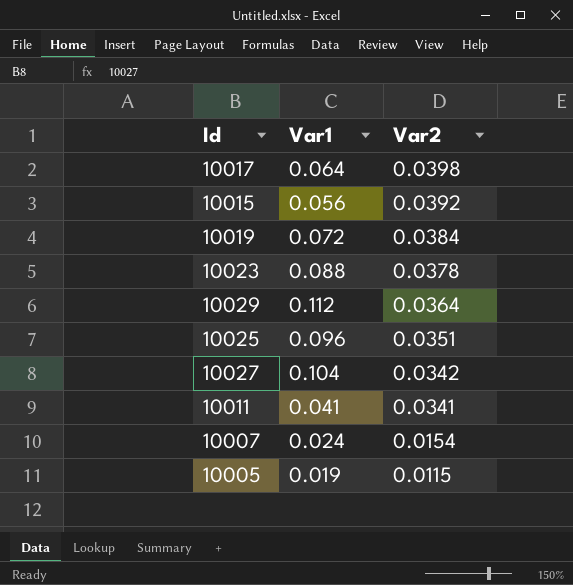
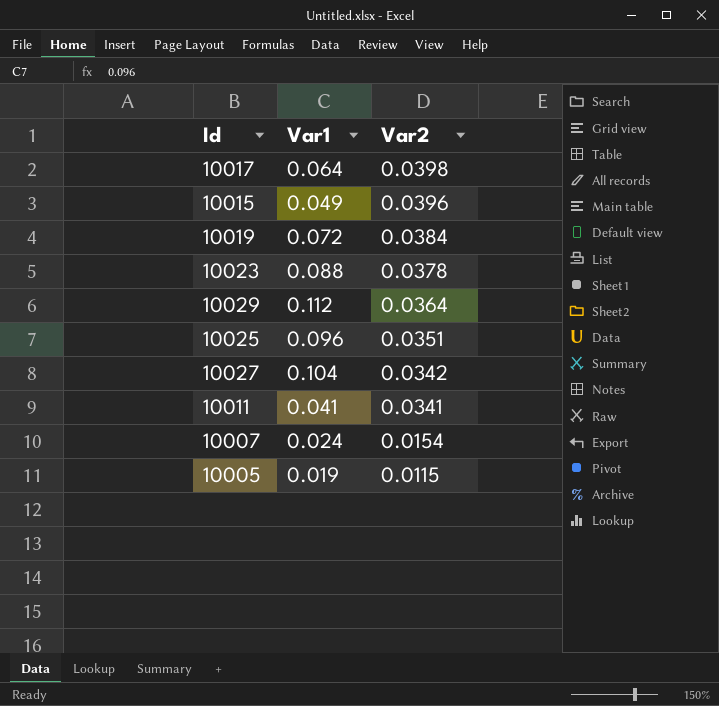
10015 | Var1: 0.056 -> 0.049
10015 | Var2: 0.0392 -> 0.0396

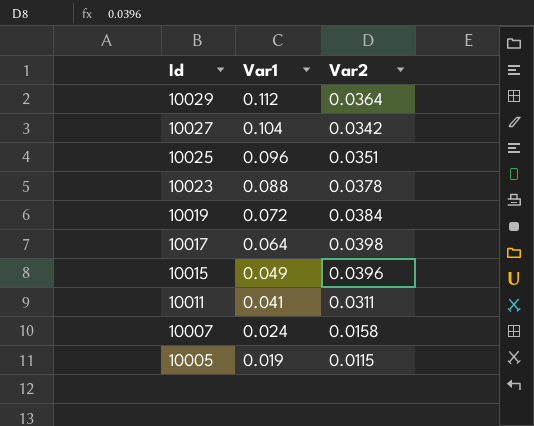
row order: Var2 descending -> Id descending
10011 | Var2: 0.0341 -> 0.0311
10007 | Var2: 0.0154 -> 0.0158

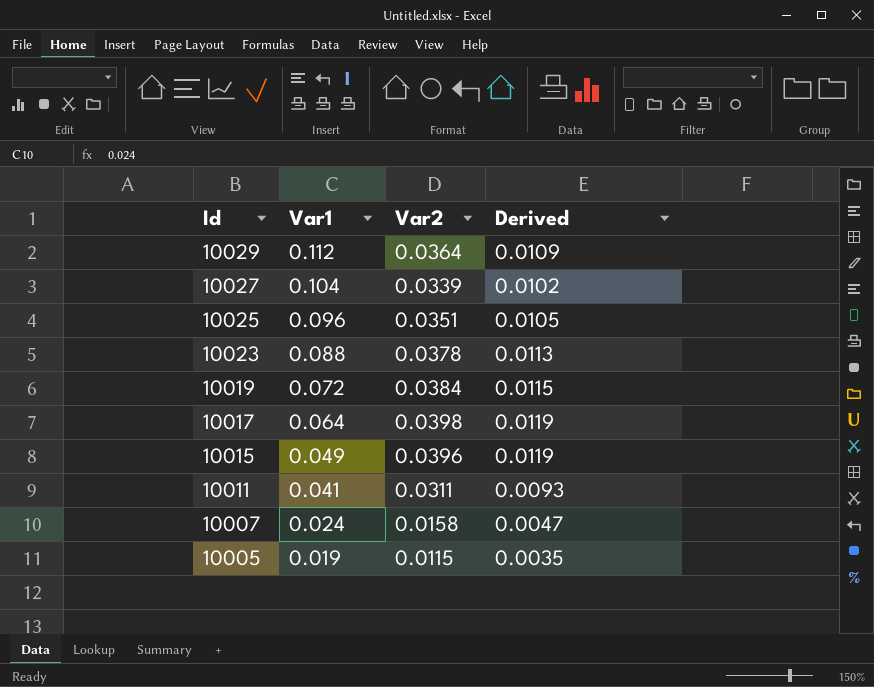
column Derived | formula: none -> [Var2] * 0.3
10027 | Var2: 0.0342 -> 0.0339

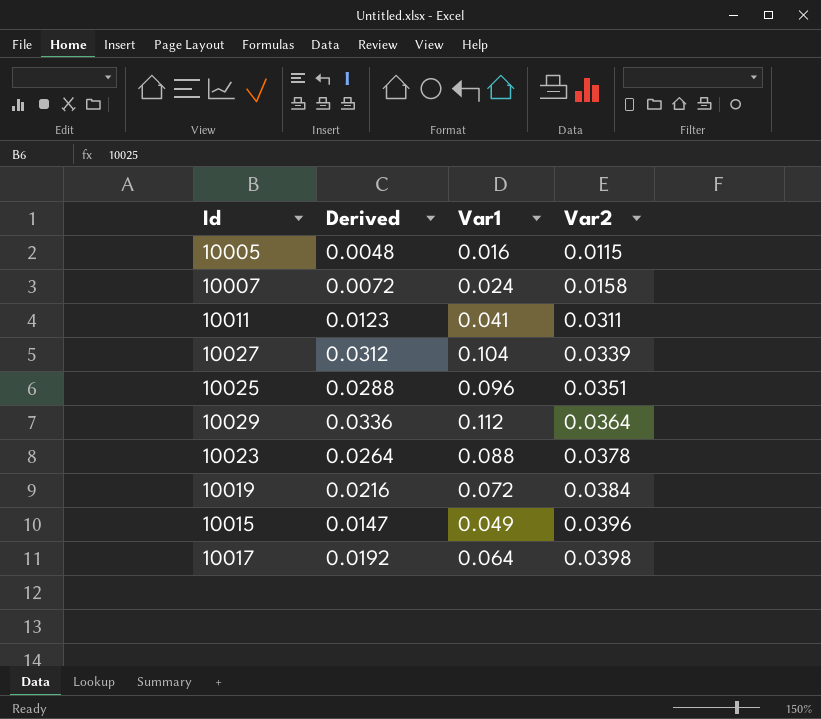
row order: Id descending -> Var2 ascending
column Derived | formula: [Var2] * 0.3 -> [Var1] * 0.3
column Derived | position: 4 -> 2
10005 | Var1: 0.019 -> 0.016

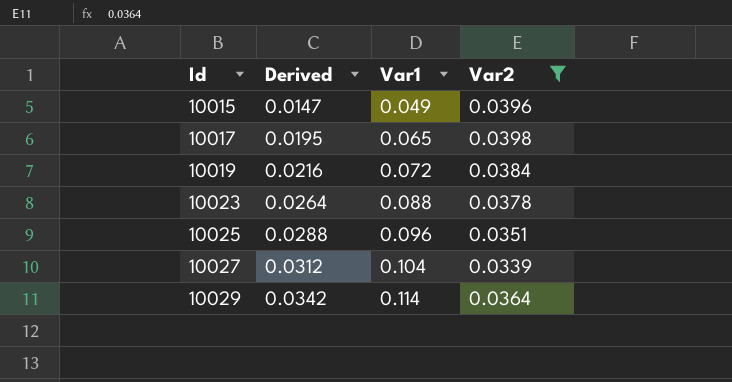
filter: none -> Var2 >= 0.0339
row order: Var2 ascending -> Id ascending
10017 | Derived: 0.0192 -> 0.0195
10017 | Var1: 0.064 -> 0.065
10029 | Derived: 0.0336 -> 0.0342
10029 | Var1: 0.112 -> 0.114

